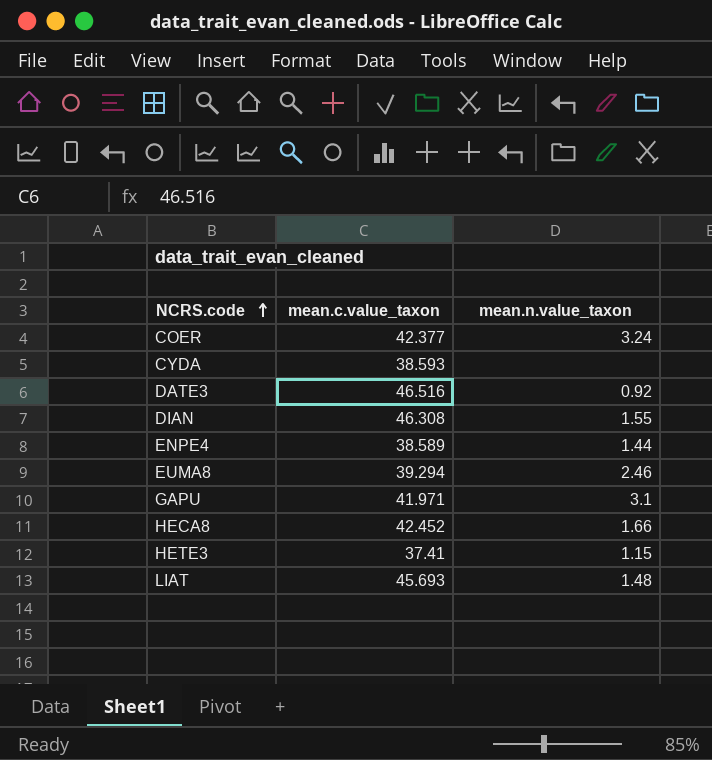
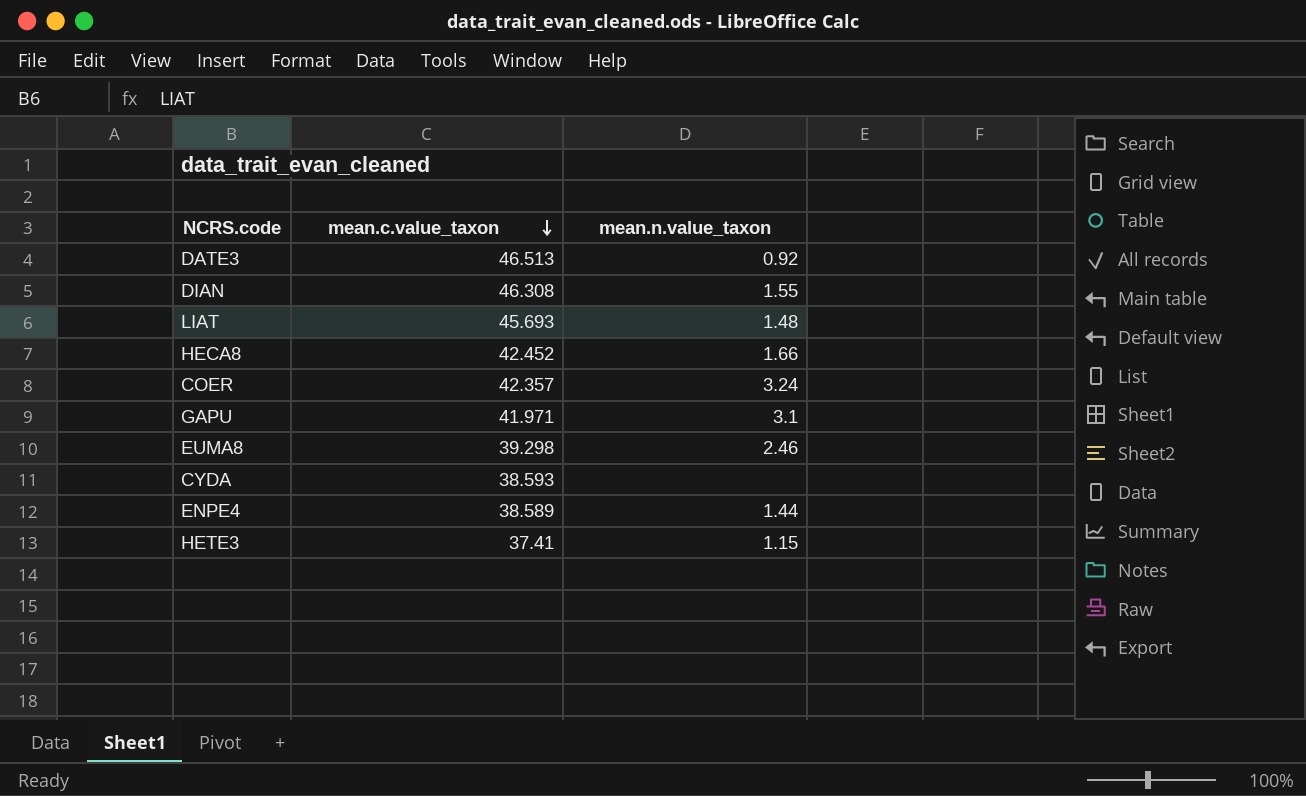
row order: NCRS.code ascending -> mean.c.value_taxon descending
DATE3 | mean.c.value_taxon: 46.516 -> 46.513
COER | mean.c.value_taxon: 42.377 -> 42.357
EUMA8 | mean.c.value_taxon: 39.294 -> 39.298

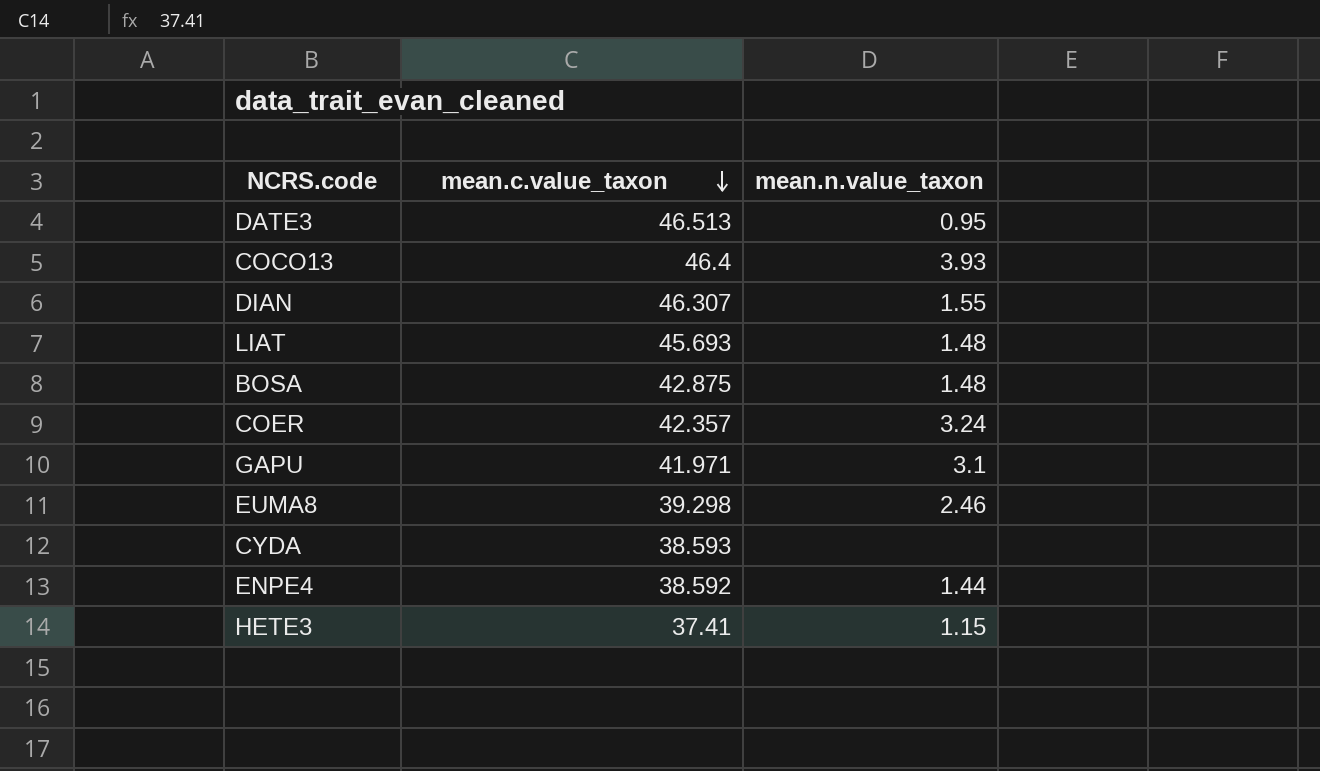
row HECA8: 42.452 | 1.66 -> none
DATE3 | mean.n.value_taxon: 0.92 -> 0.95
row COCO13: none -> 46.4 | 3.93
DIAN | mean.c.value_taxon: 46.308 -> 46.307
row BOSA: none -> 42.875 | 1.48
ENPE4 | mean.c.value_taxon: 38.589 -> 38.592

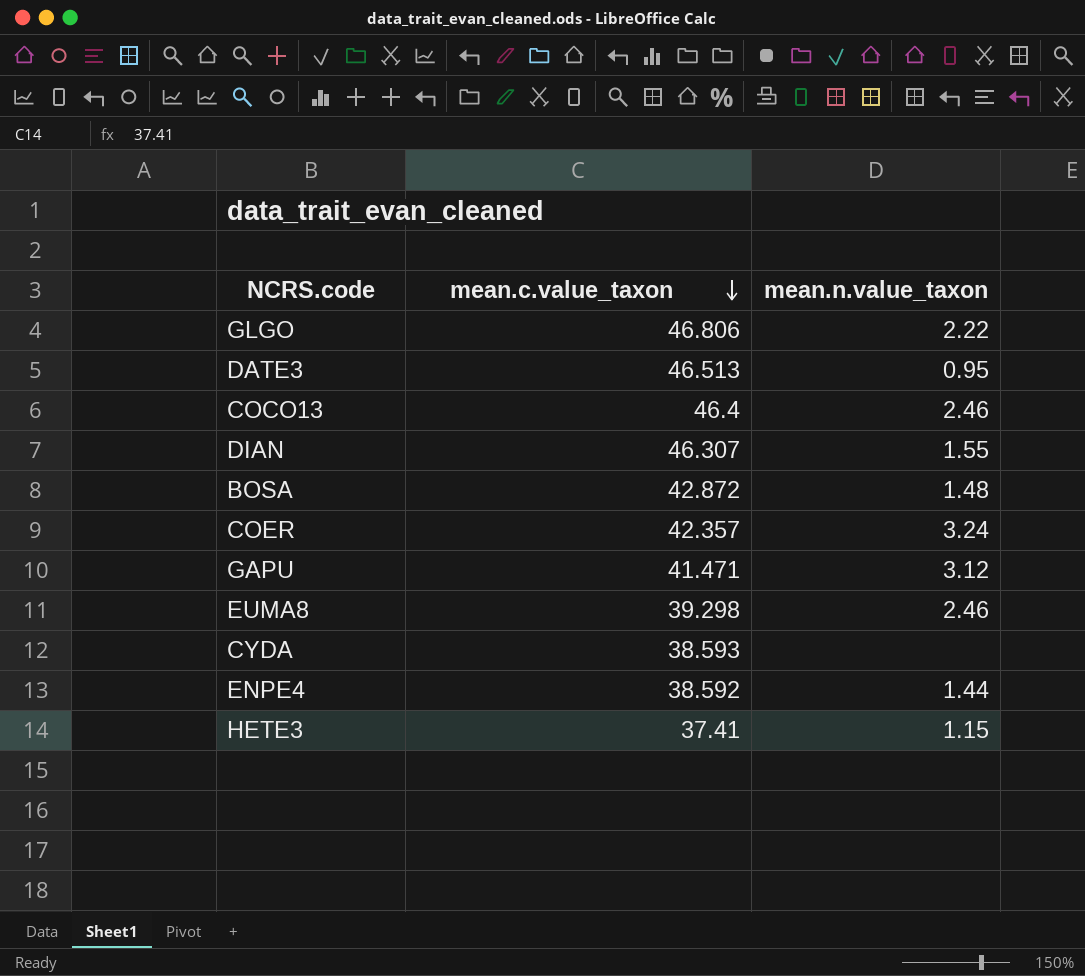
row LIAT: 45.693 | 1.48 -> none
row GLGO: none -> 46.806 | 2.22
COCO13 | mean.n.value_taxon: 3.93 -> 2.46
BOSA | mean.c.value_taxon: 42.875 -> 42.872
GAPU | mean.c.value_taxon: 41.971 -> 41.471
GAPU | mean.n.value_taxon: 3.1 -> 3.12

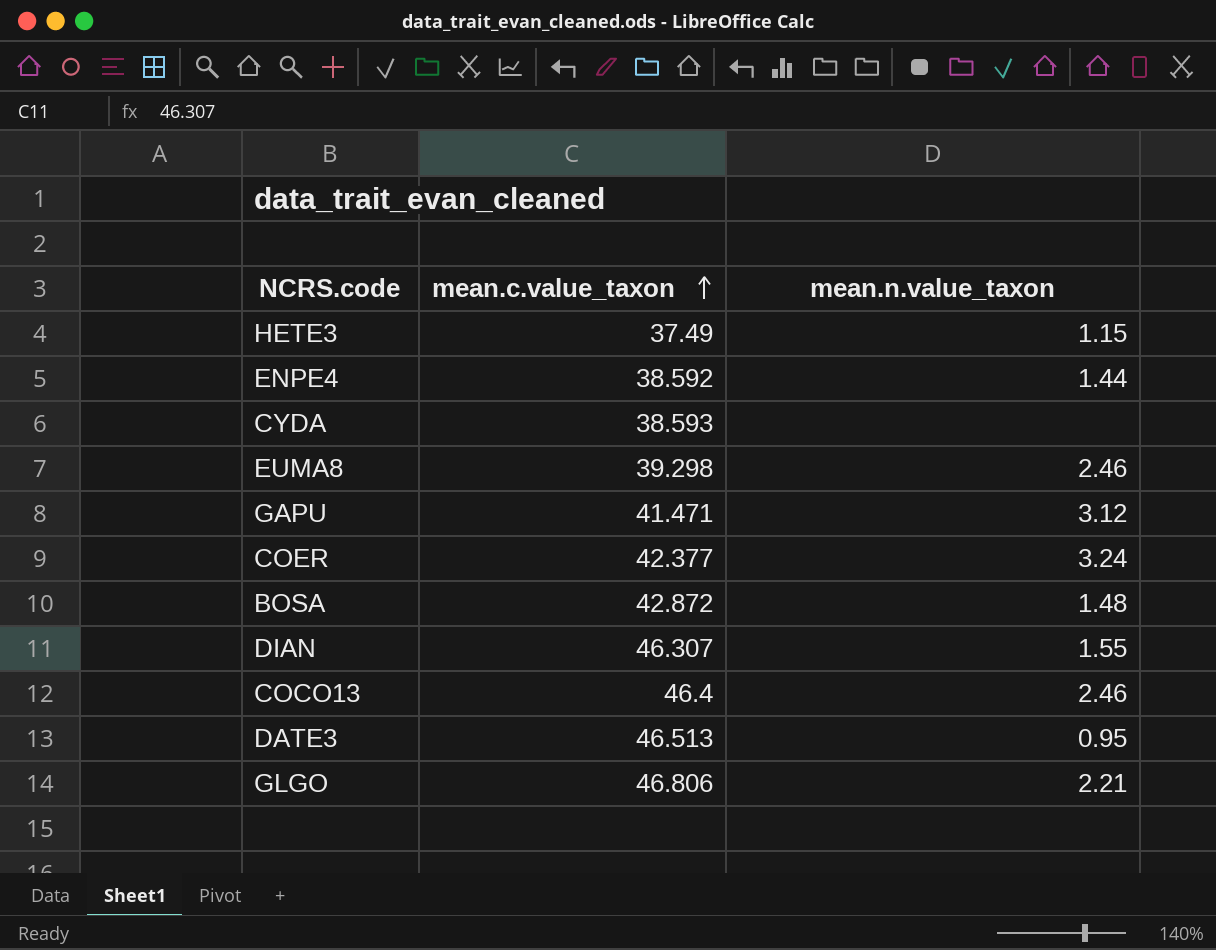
row order: mean.c.value_taxon descending -> mean.c.value_taxon ascending
HETE3 | mean.c.value_taxon: 37.41 -> 37.49
COER | mean.c.value_taxon: 42.357 -> 42.377
GLGO | mean.n.value_taxon: 2.22 -> 2.21

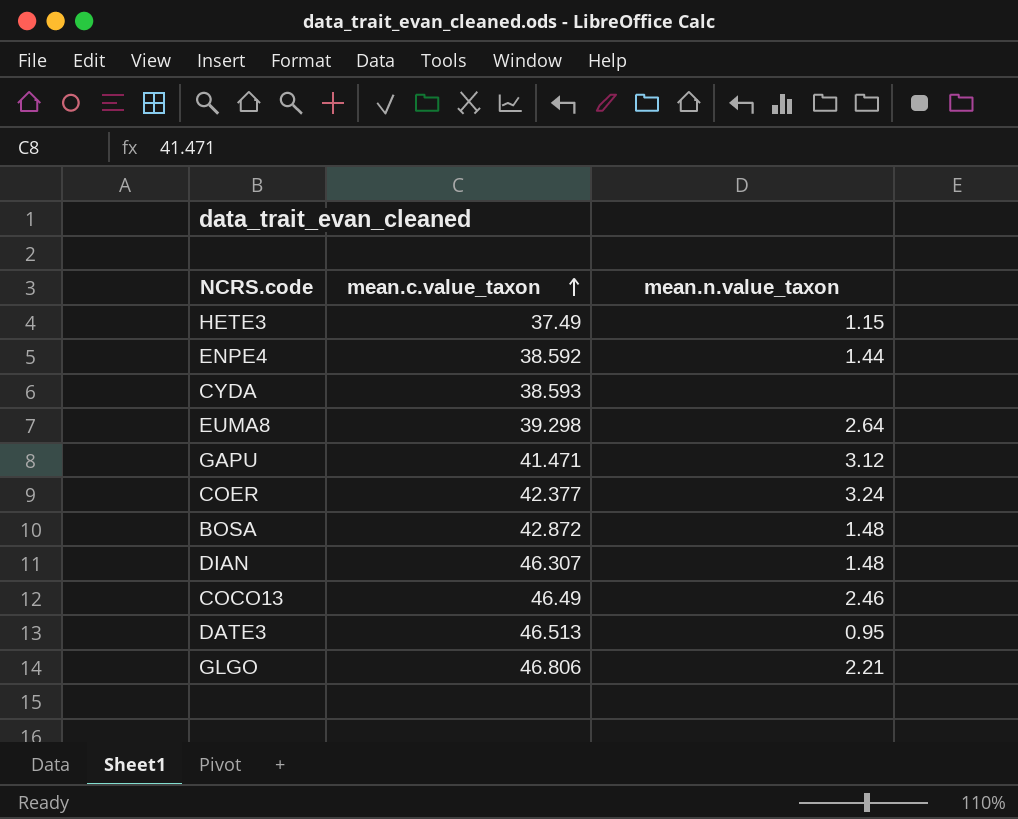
EUMA8 | mean.n.value_taxon: 2.46 -> 2.64
DIAN | mean.n.value_taxon: 1.55 -> 1.48
COCO13 | mean.c.value_taxon: 46.4 -> 46.49

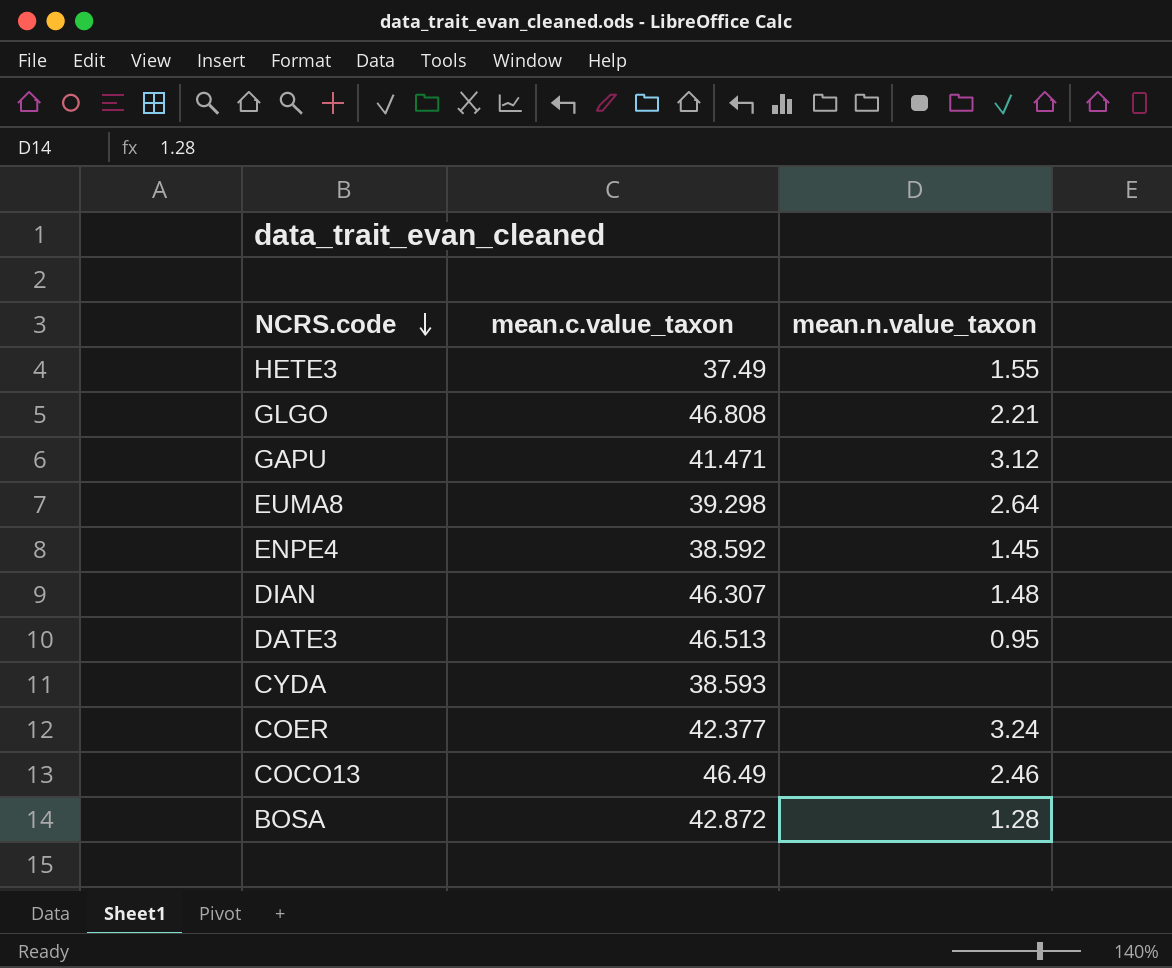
row order: mean.c.value_taxon ascending -> NCRS.code descending
HETE3 | mean.n.value_taxon: 1.15 -> 1.55
GLGO | mean.c.value_taxon: 46.806 -> 46.808
ENPE4 | mean.n.value_taxon: 1.44 -> 1.45
BOSA | mean.n.value_taxon: 1.48 -> 1.28

